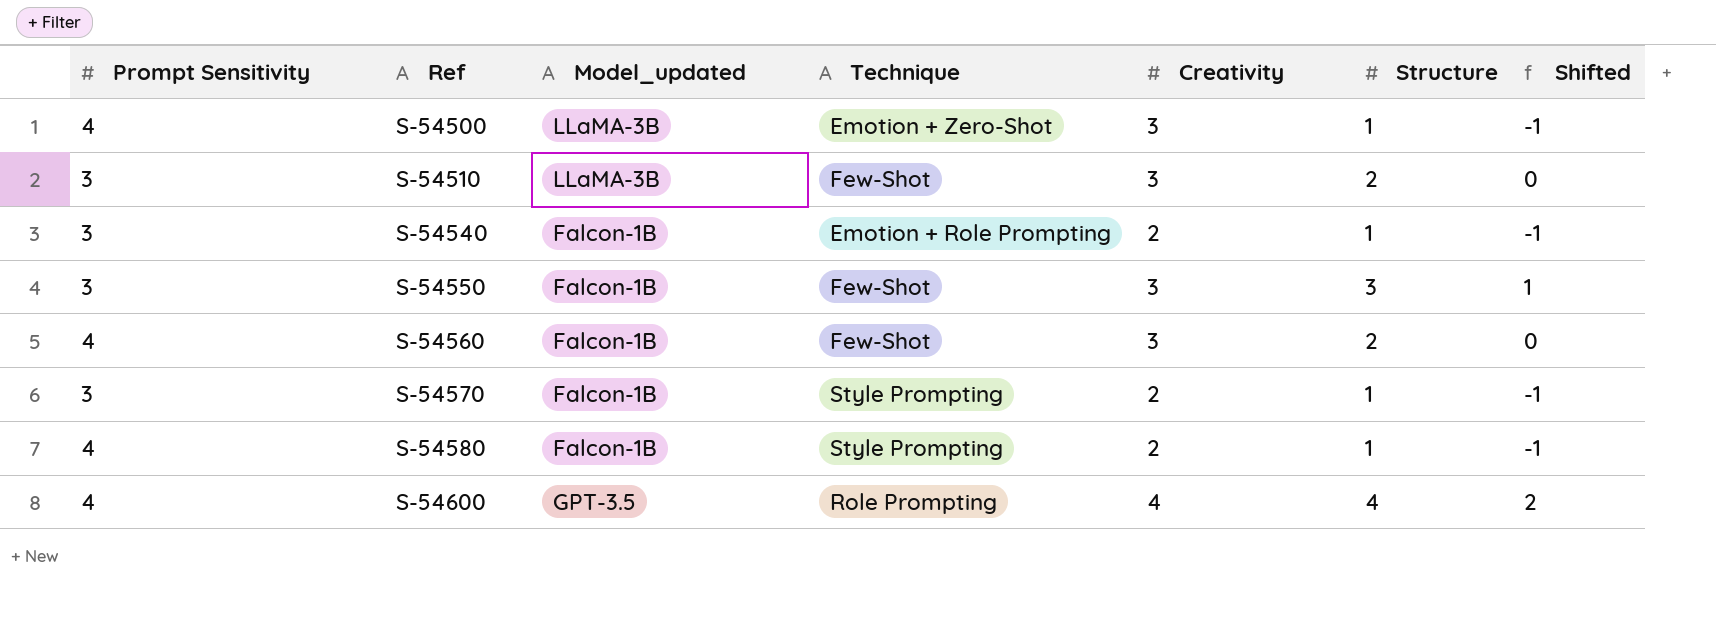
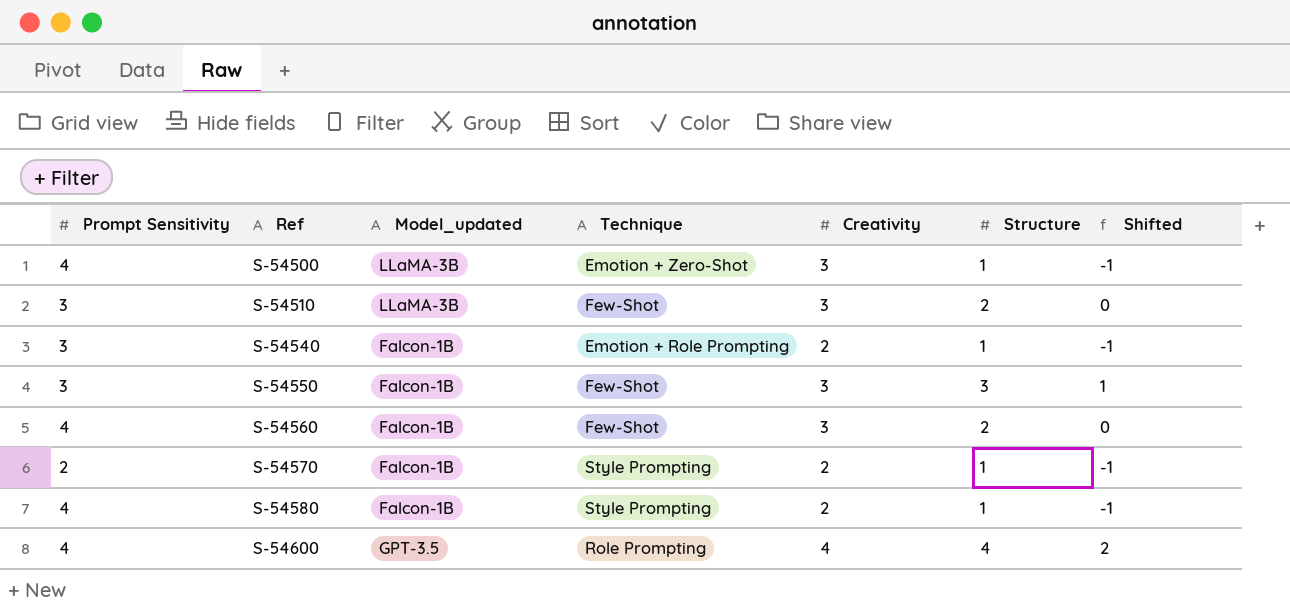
S-54570 | Prompt Sensitivity: 3 -> 2

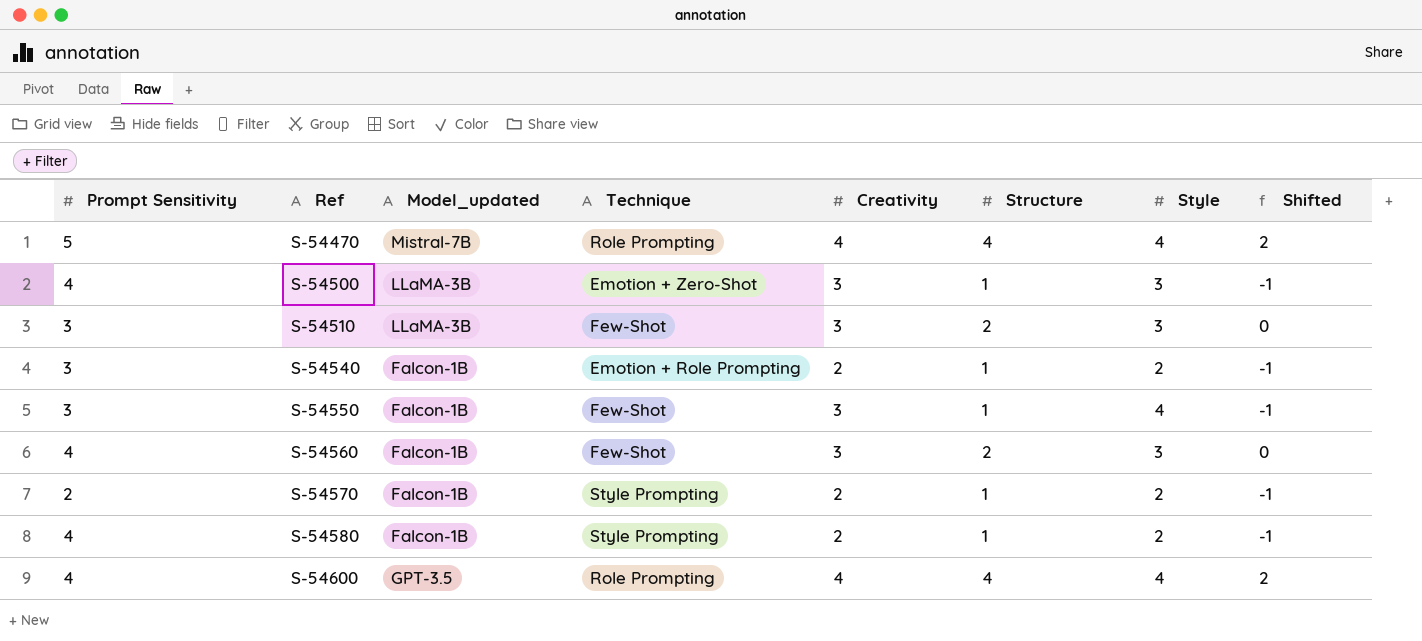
column Style | position: none -> 7
row S-54470: none -> 5 | Mistral-7B | Role Prompting | 4 | 4 | 4 | 2
S-54550 | Structure: 3 -> 1
S-54550 | Shifted: 1 -> -1

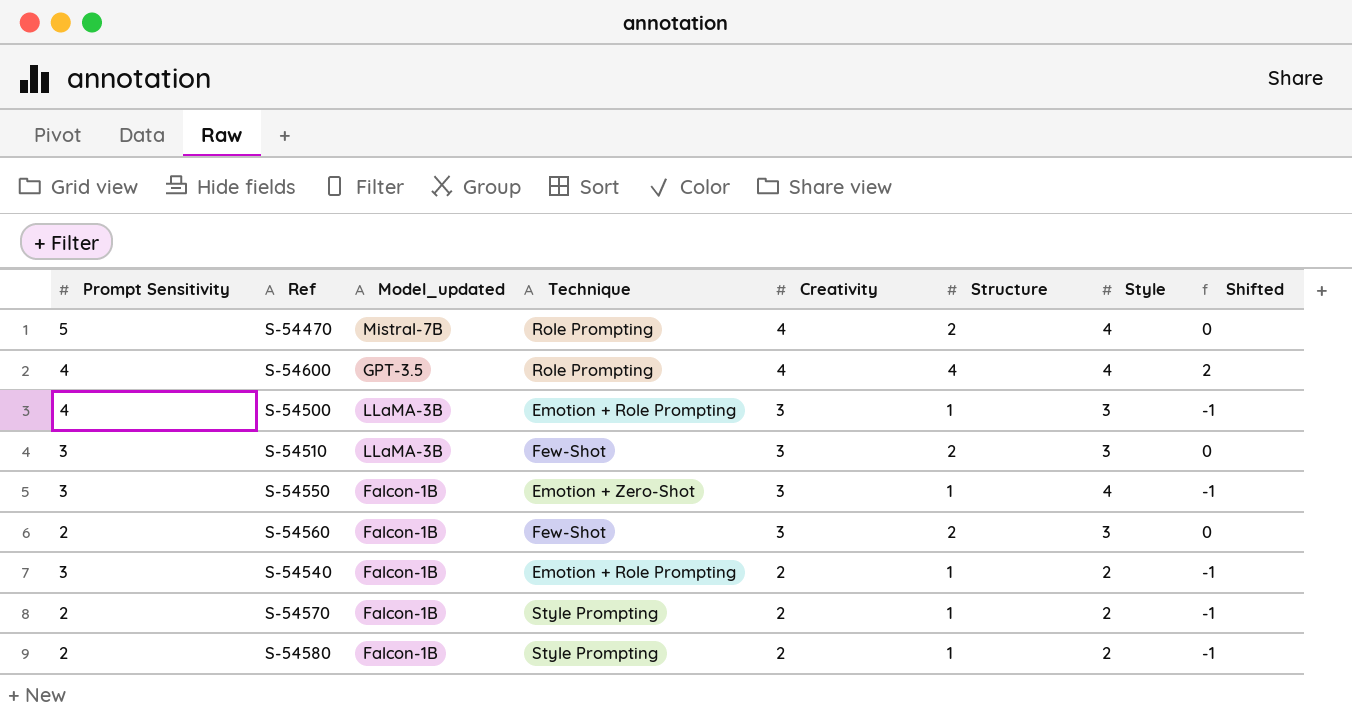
row order: Ref ascending -> Creativity descending
S-54470 | Structure: 4 -> 2
S-54470 | Shifted: 2 -> 0
S-54500 | Technique: Emotion + Zero-Shot -> Emotion + Role Prompting
S-54550 | Technique: Few-Shot -> Emotion + Zero-Shot
S-54560 | Prompt Sensitivity: 4 -> 2
S-54580 | Prompt Sensitivity: 4 -> 2

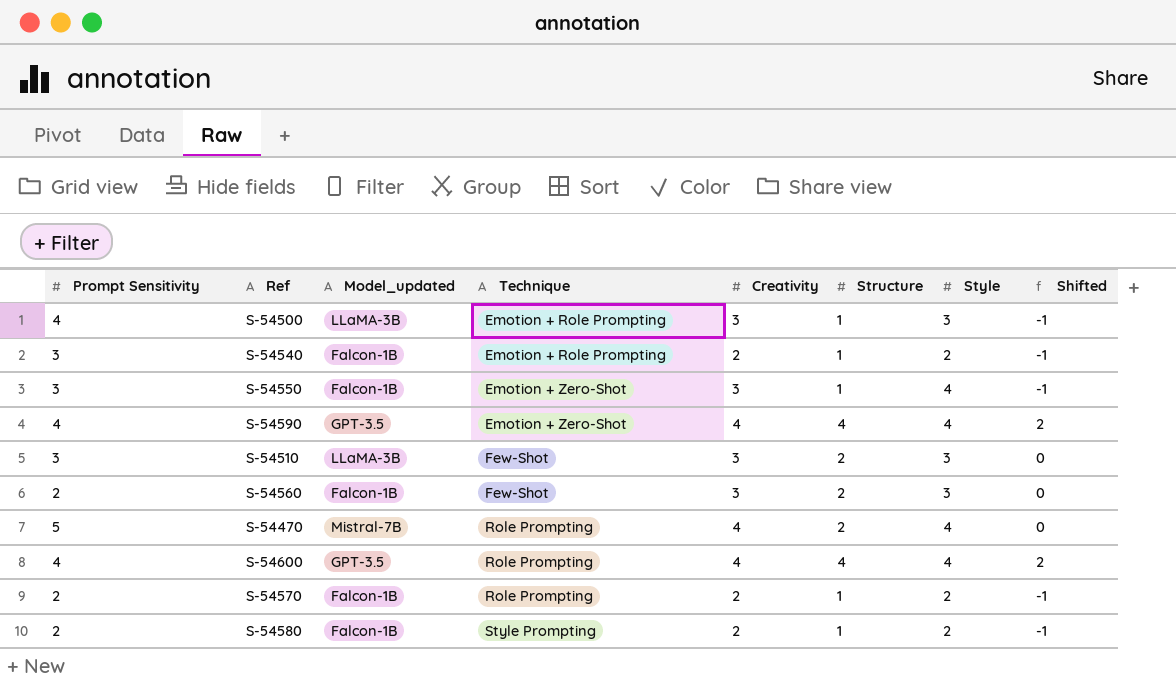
row order: Creativity descending -> Technique ascending
row S-54590: none -> 4 | GPT-3.5 | Emotion + Zero-Shot | 4 | 4 | 4 | 2
S-54570 | Technique: Style Prompting -> Role Prompting

